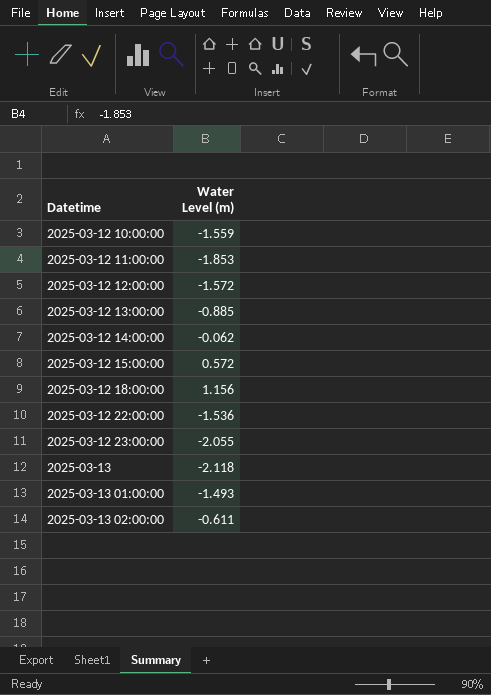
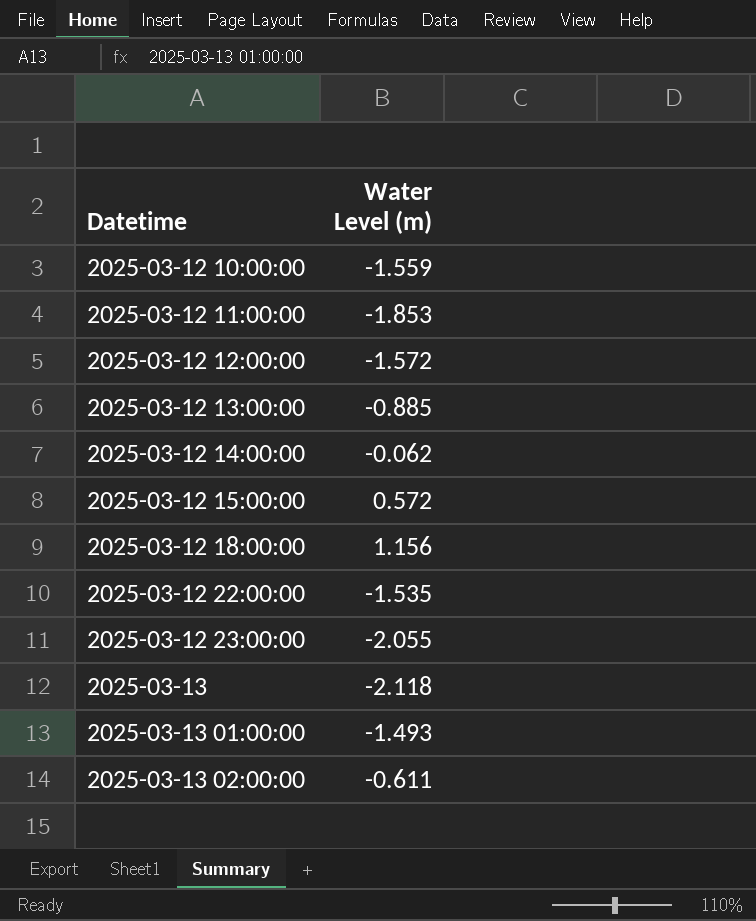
2025-03-12 22:00:00 | Water Level (m): -1.536 -> -1.535

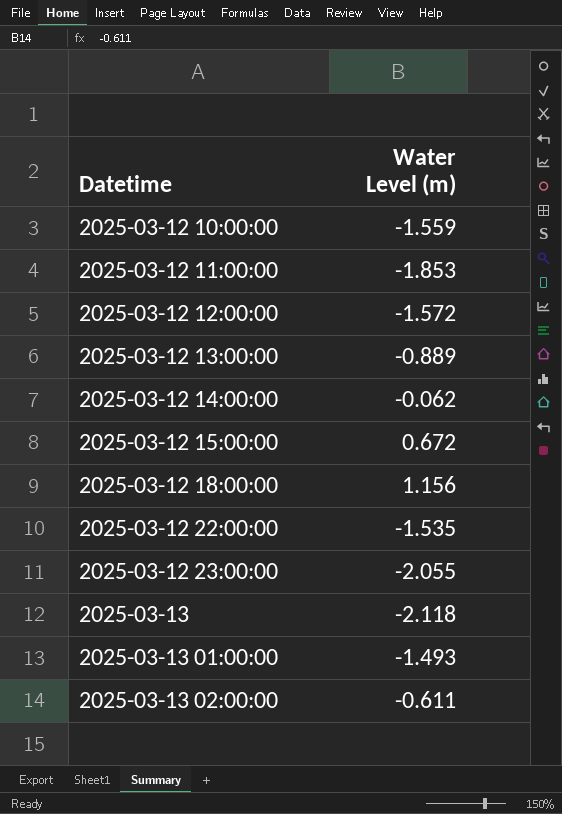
2025-03-12 13:00:00 | Water Level (m): -0.885 -> -0.889
2025-03-12 15:00:00 | Water Level (m): 0.572 -> 0.672

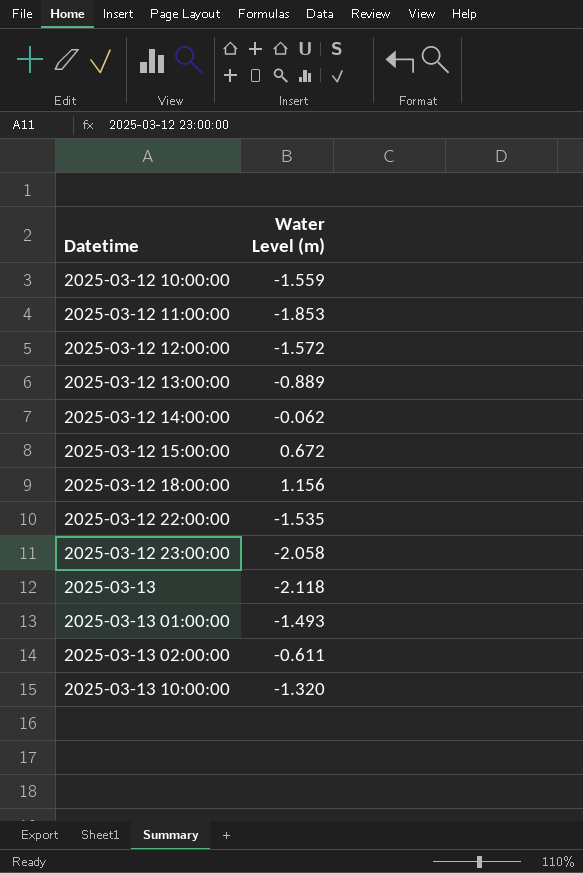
2025-03-12 23:00:00 | Water Level (m): -2.055 -> -2.058
row 2025-03-13 10:00:00: none -> -1.320

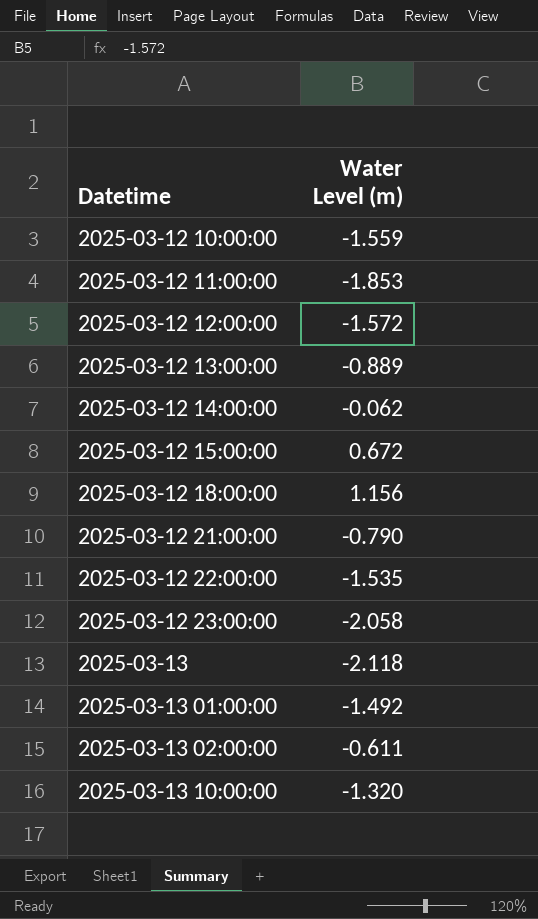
row 2025-03-12 21:00:00: none -> -0.790
2025-03-13 01:00:00 | Water Level (m): -1.493 -> -1.492

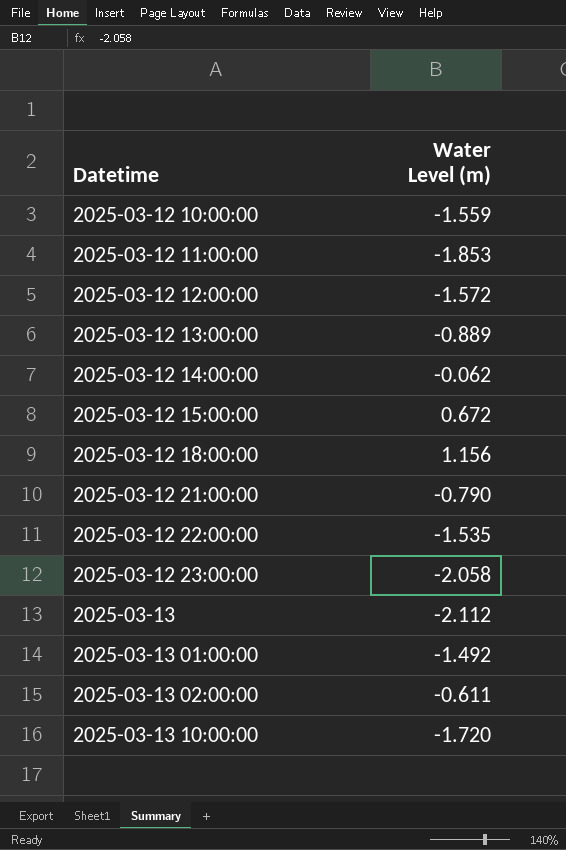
2025-03-13 | Water Level (m): -2.118 -> -2.112
2025-03-13 10:00:00 | Water Level (m): -1.320 -> -1.720

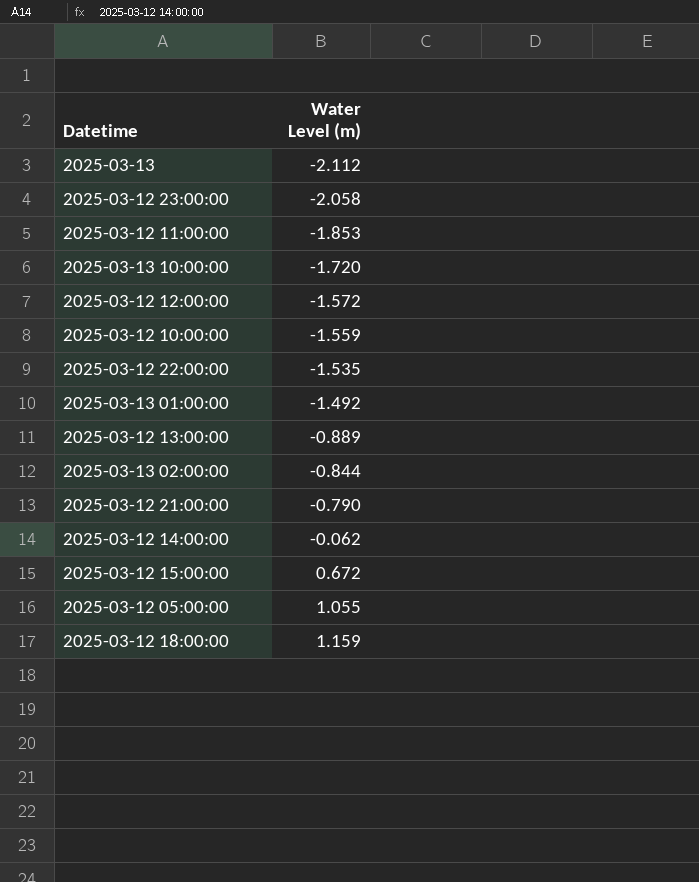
row order: Datetime ascending -> Water Level (m) ascending
2025-03-13 02:00:00 | Water Level (m): -0.611 -> -0.844
row 2025-03-12 05:00:00: none -> 1.055
2025-03-12 18:00:00 | Water Level (m): 1.156 -> 1.159

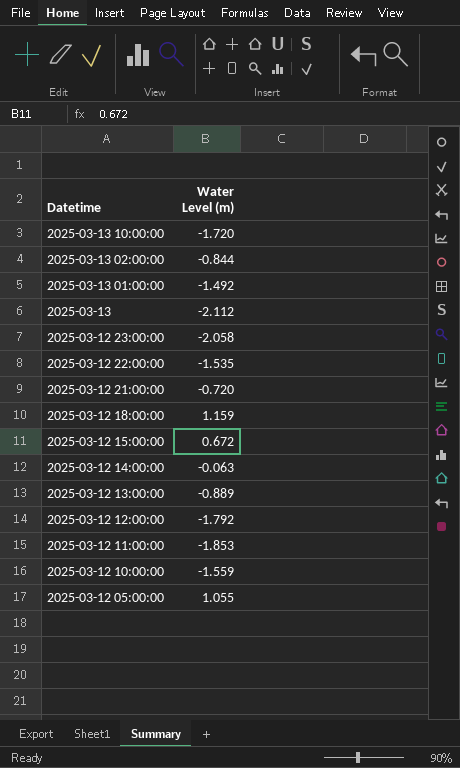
row order: Water Level (m) ascending -> Datetime descending
2025-03-12 21:00:00 | Water Level (m): -0.790 -> -0.720
2025-03-12 14:00:00 | Water Level (m): -0.062 -> -0.063
2025-03-12 12:00:00 | Water Level (m): -1.572 -> -1.792

